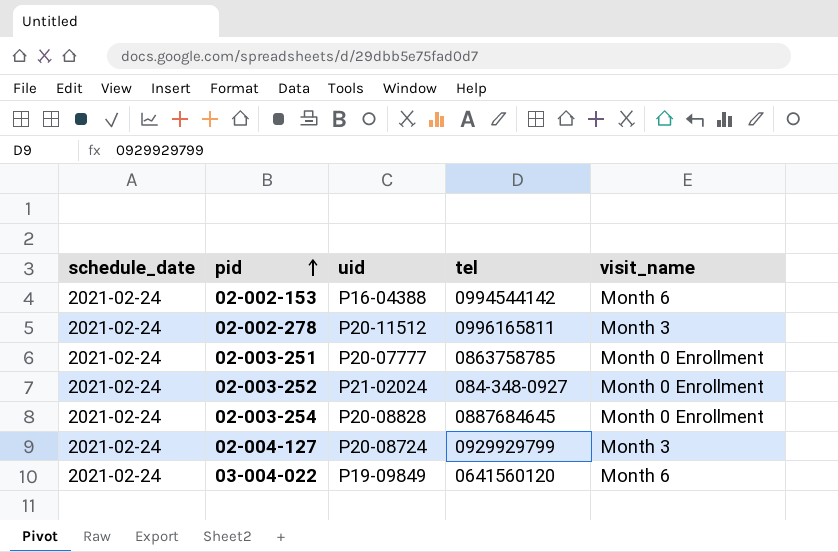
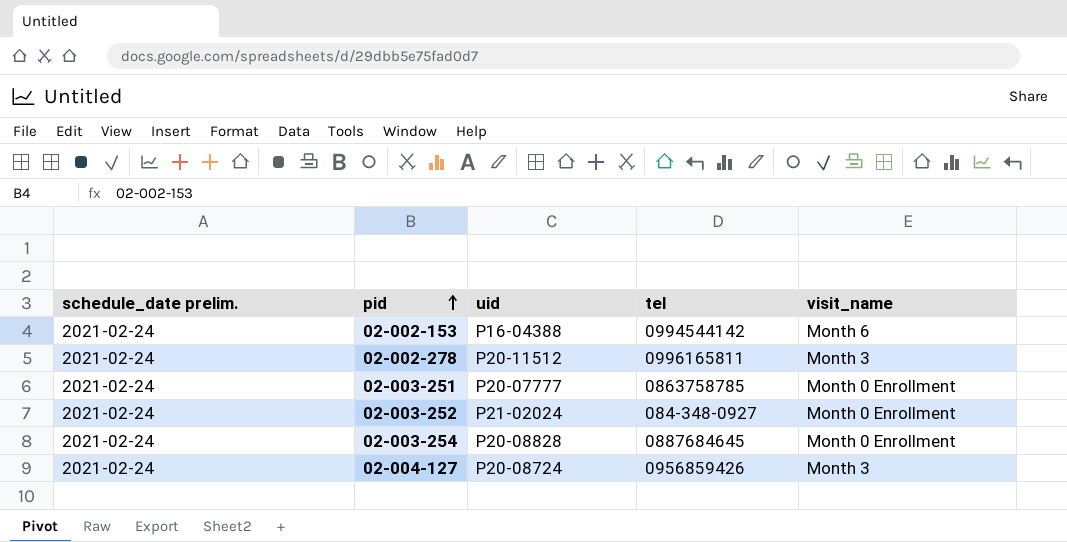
column name: schedule_date -> schedule_date prelim.
row 03-004-022: 2021-02-24 | P19-09849 | 0641560120 | Month 6 -> none
02-004-127 | tel: 0929929799 -> 0956859426

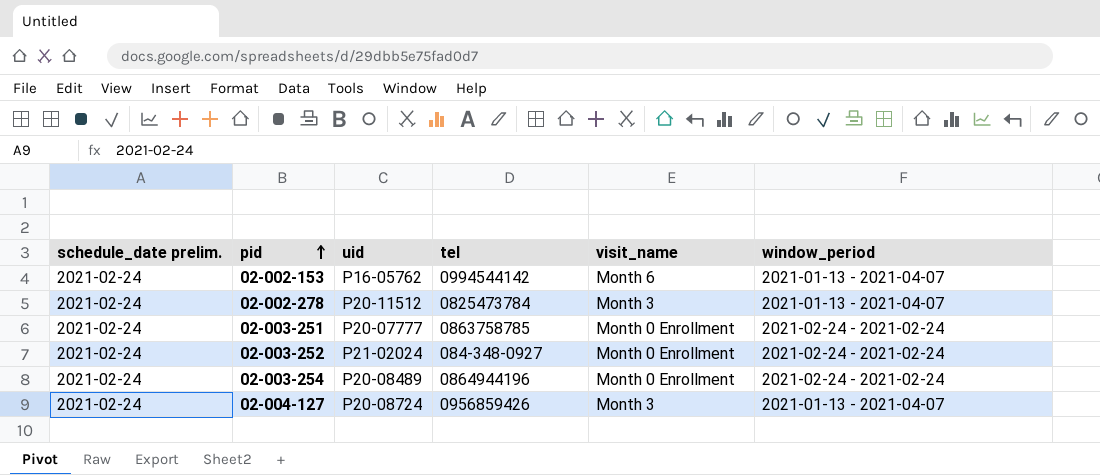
column window_period | position: none -> 6
02-002-153 | uid: P16-04388 -> P16-05762
02-002-278 | tel: 0996165811 -> 0825473784
02-003-254 | uid: P20-08828 -> P20-08489
02-003-254 | tel: 0887684645 -> 0864944196

